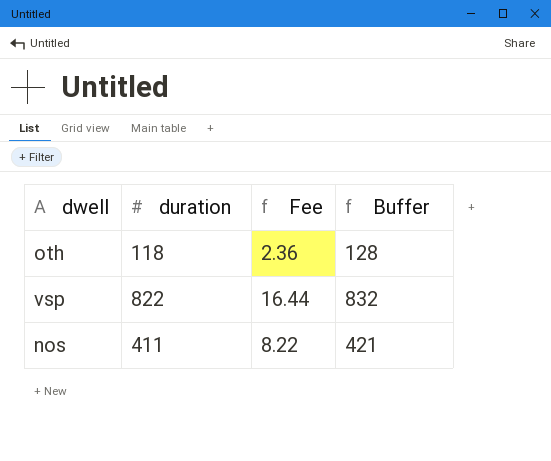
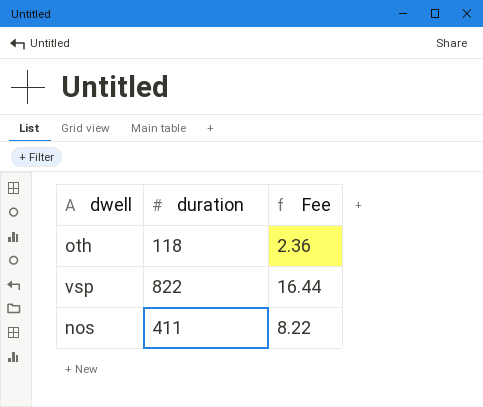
column Buffer | formula: [duration] + 10 -> none

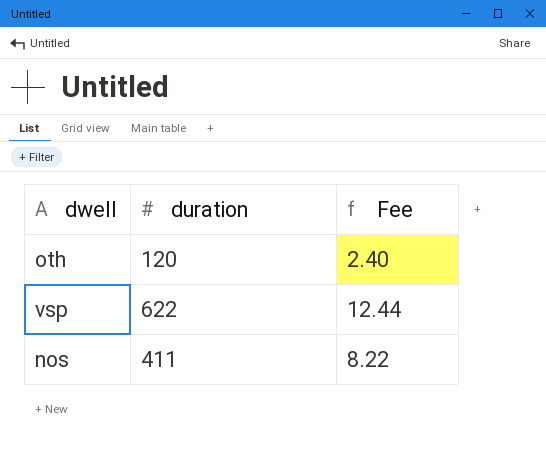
oth | duration: 118 -> 120
oth | Fee: 2.36 -> 2.40
vsp | duration: 822 -> 622
vsp | Fee: 16.44 -> 12.44

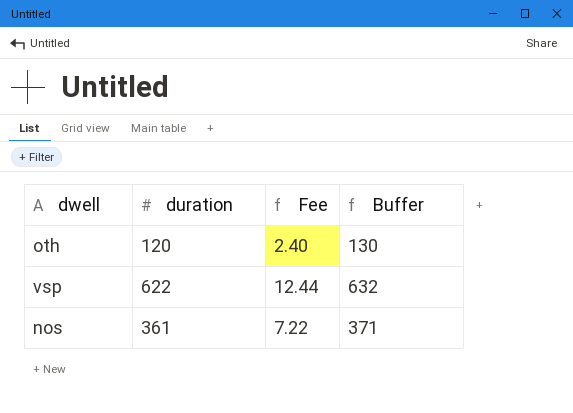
column Buffer | formula: none -> [duration] + 10
nos | duration: 411 -> 361
nos | Fee: 8.22 -> 7.22

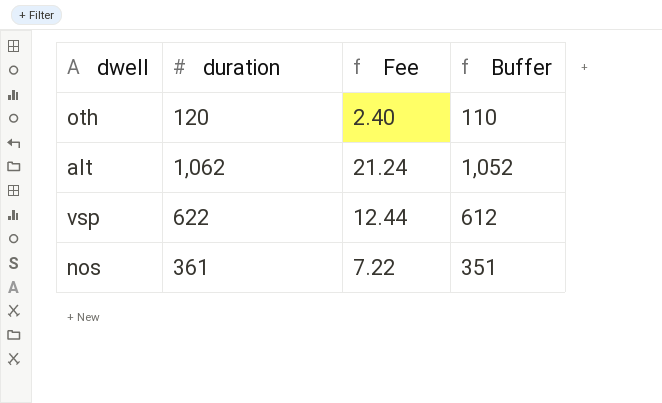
column Buffer | formula: [duration] + 10 -> [duration] - 10
row alt: none -> 1,062 | 21.24 | 1,052

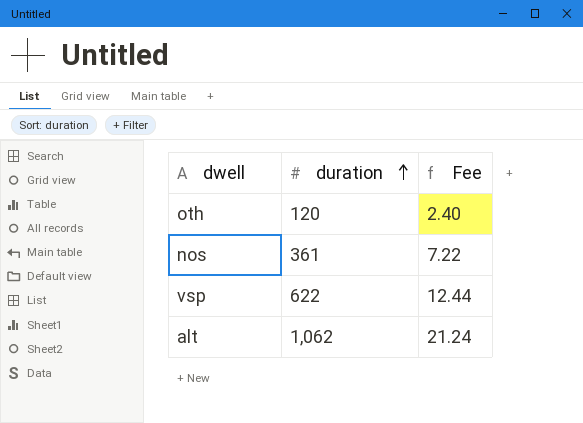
row order: none -> duration ascending
column Buffer | formula: [duration] - 10 -> none

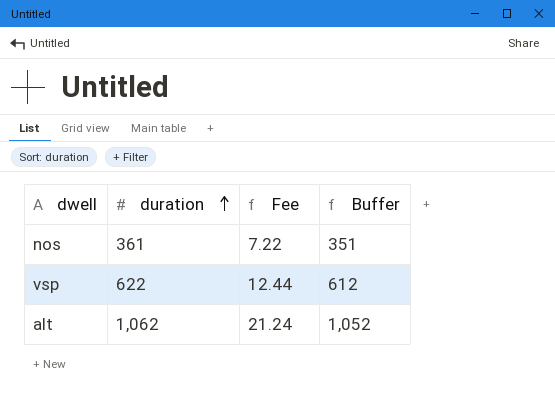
column Buffer | formula: none -> [duration] - 10
row oth: 120 | 2.40 -> none

